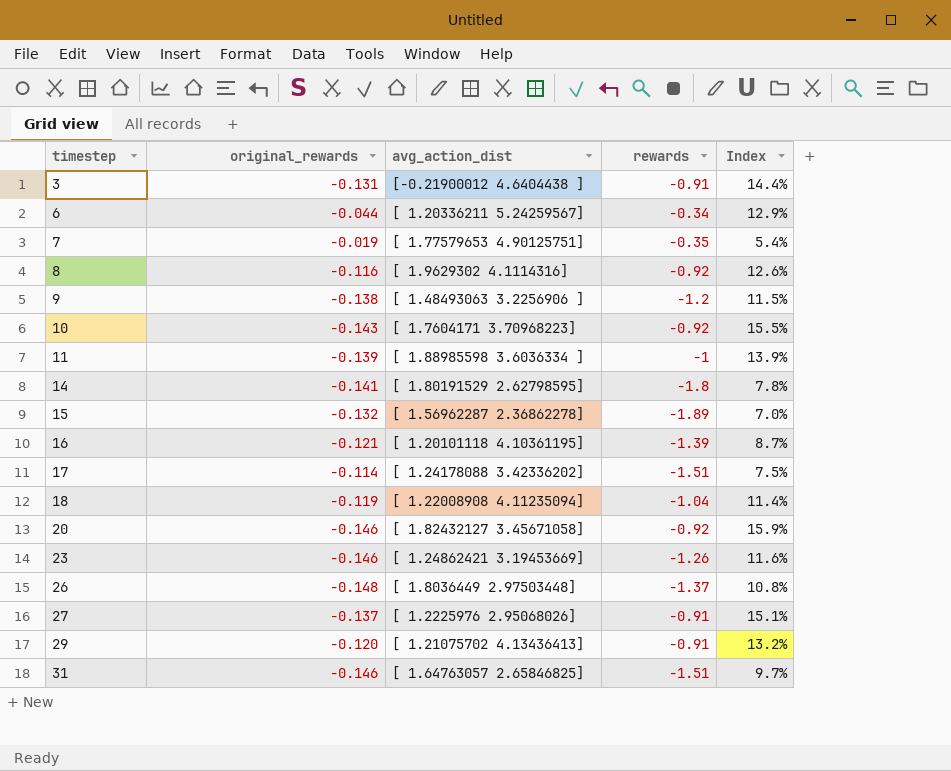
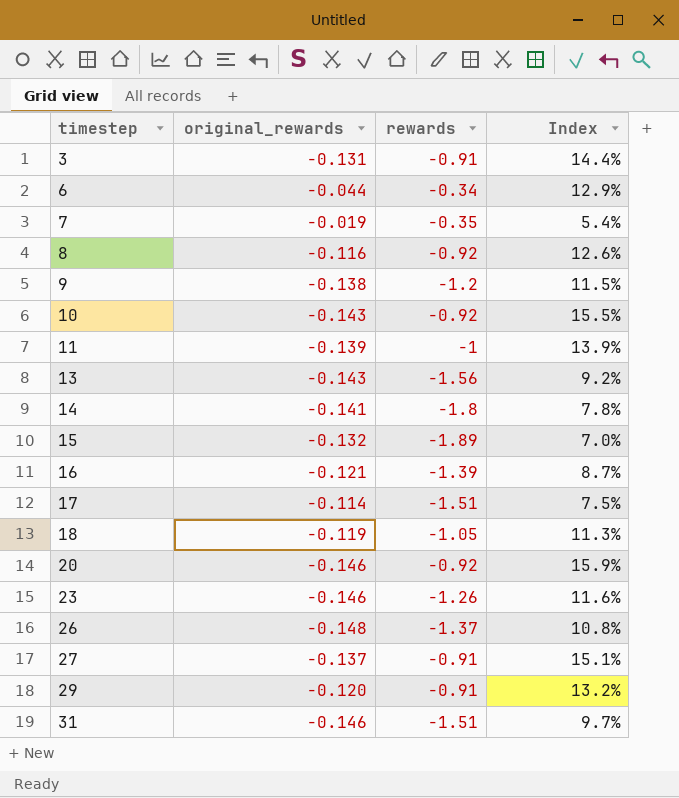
column avg_action_dist | position: 3 -> none
row 13: none -> -0.143 | -1.56 | 9.2%
18 | rewards: -1.04 -> -1.05
18 | Index: 11.4% -> 11.3%

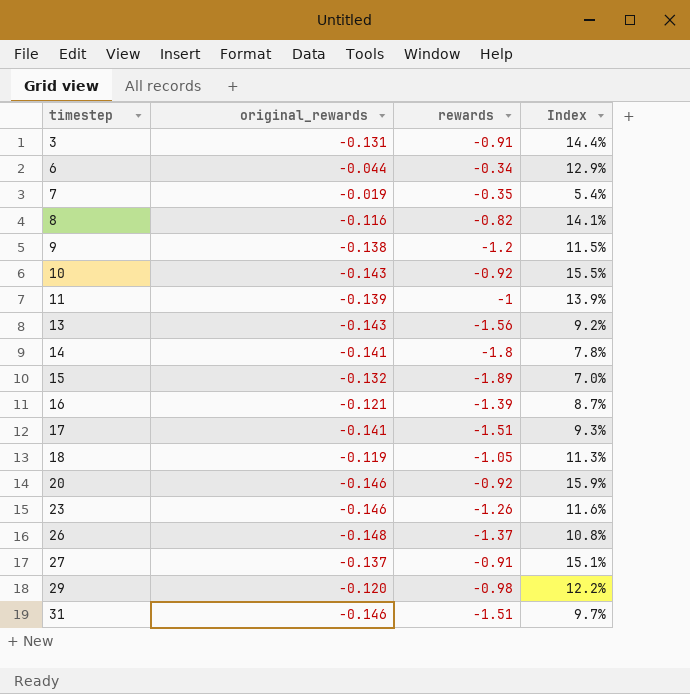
8 | rewards: -0.92 -> -0.82
8 | Index: 12.6% -> 14.1%
17 | original_rewards: -0.114 -> -0.141
17 | Index: 7.5% -> 9.3%
29 | rewards: -0.91 -> -0.98
29 | Index: 13.2% -> 12.2%

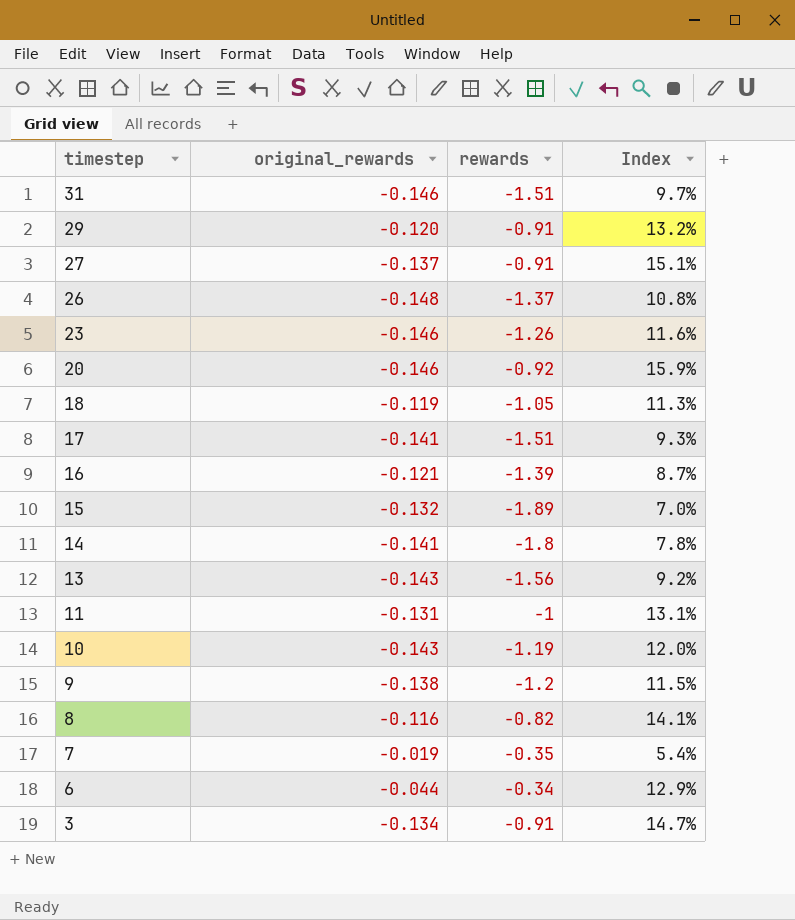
row order: timestep ascending -> timestep descending
29 | rewards: -0.98 -> -0.91
29 | Index: 12.2% -> 13.2%
11 | original_rewards: -0.139 -> -0.131
11 | Index: 13.9% -> 13.1%
10 | rewards: -0.92 -> -1.19
10 | Index: 15.5% -> 12.0%
3 | original_rewards: -0.131 -> -0.134
3 | Index: 14.4% -> 14.7%

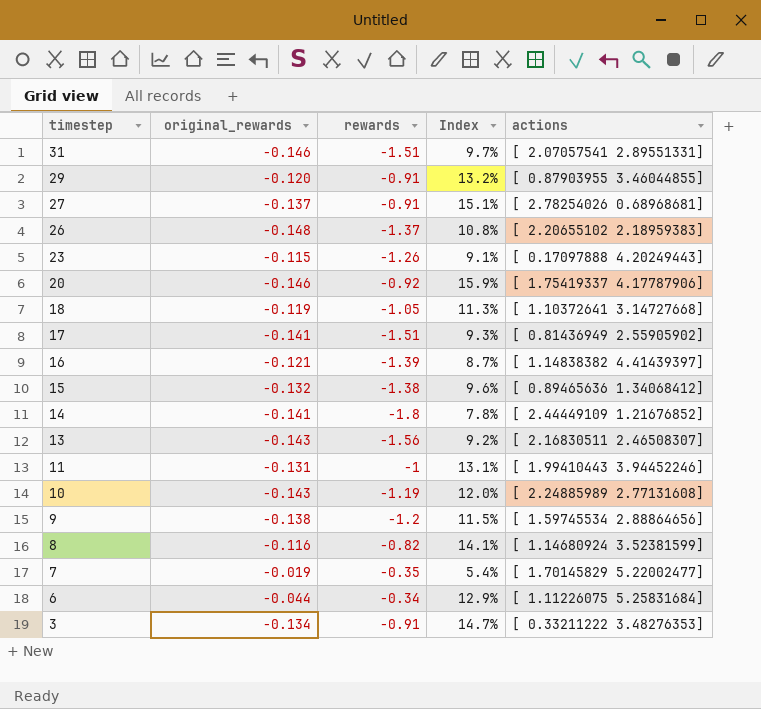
column actions | position: none -> 5
23 | original_rewards: -0.146 -> -0.115
23 | Index: 11.6% -> 9.1%
15 | rewards: -1.89 -> -1.38
15 | Index: 7.0% -> 9.6%

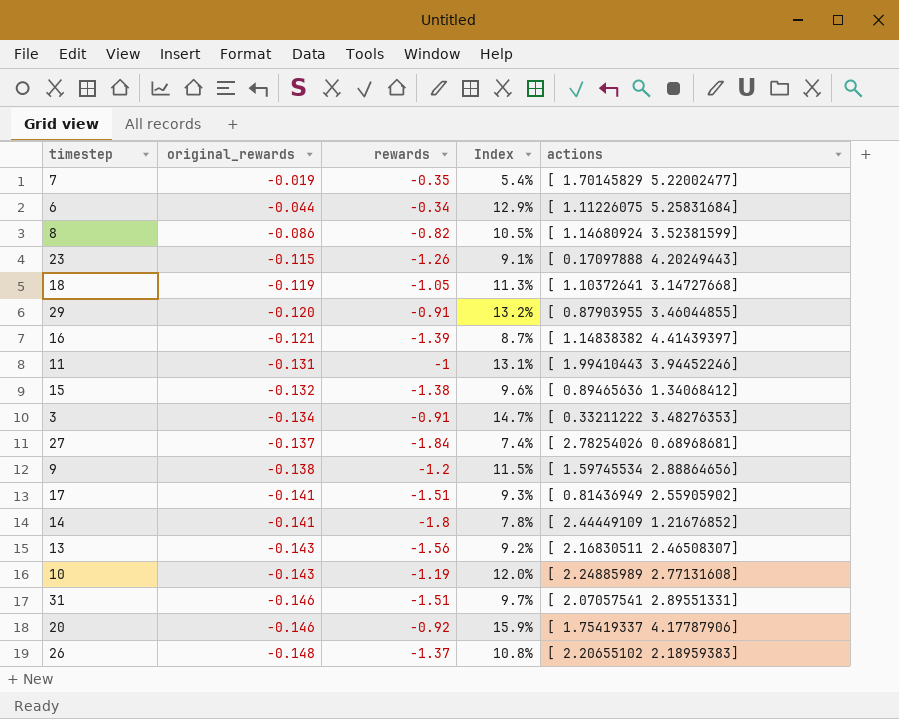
row order: timestep descending -> original_rewards descending
8 | original_rewards: -0.116 -> -0.086
8 | Index: 14.1% -> 10.5%
27 | rewards: -0.91 -> -1.84
27 | Index: 15.1% -> 7.4%

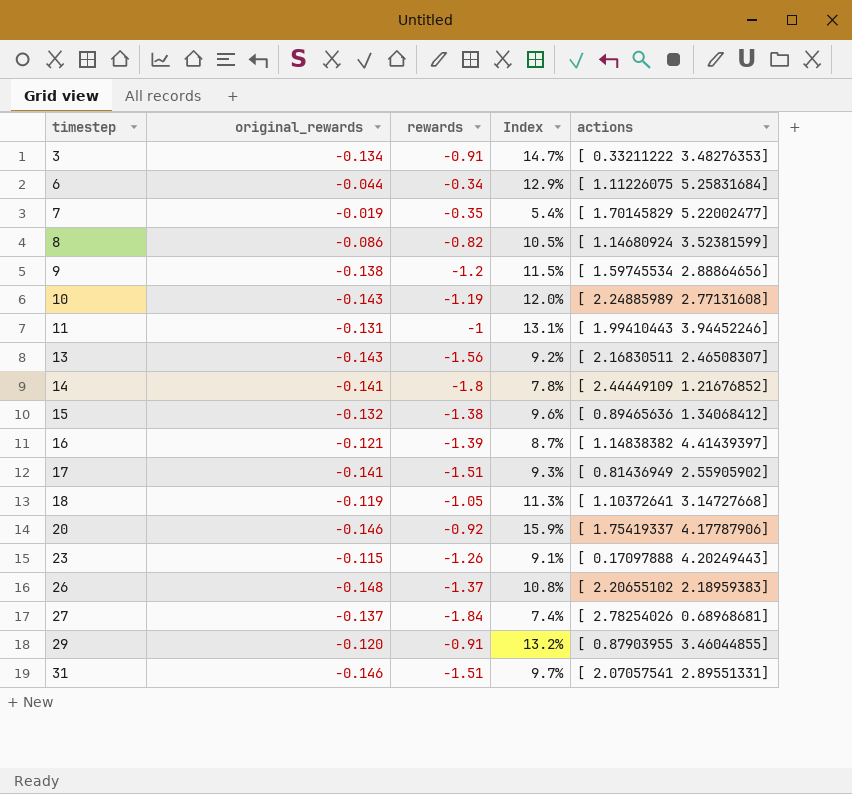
row order: original_rewards descending -> timestep ascending

